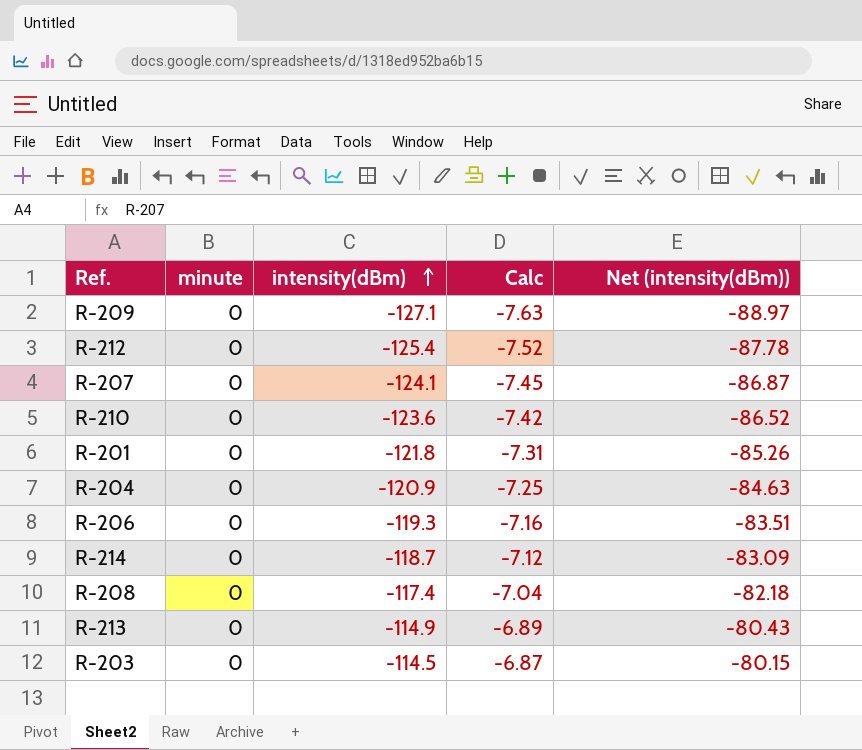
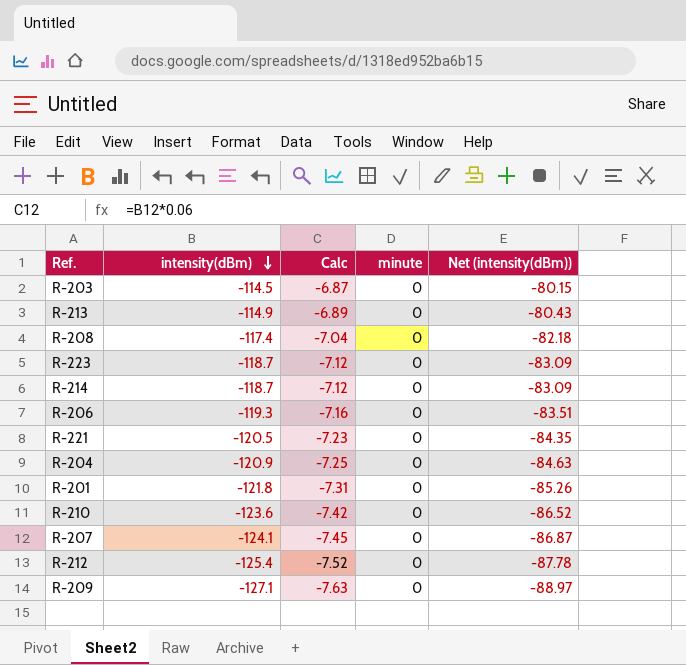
row order: intensity(dBm) ascending -> intensity(dBm) descending
column minute | position: 2 -> 4
row R-223: none -> -118.7 | -7.12 | 0 | -83.09
row R-221: none -> -120.5 | -7.23 | 0 | -84.35

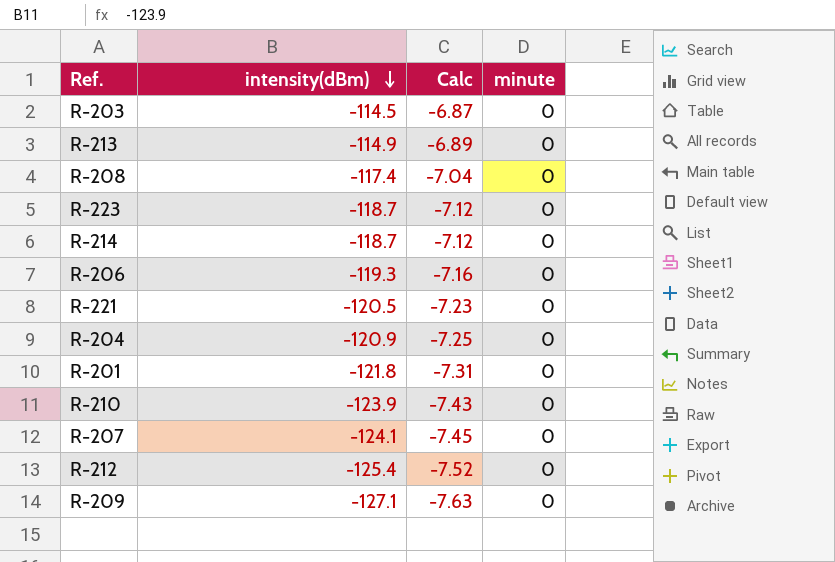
column Net (intensity(dBm)) | formula: [intensity(dBm)] * 0.7 -> none
R-210 | intensity(dBm): -123.6 -> -123.9
R-210 | Calc: -7.42 -> -7.43

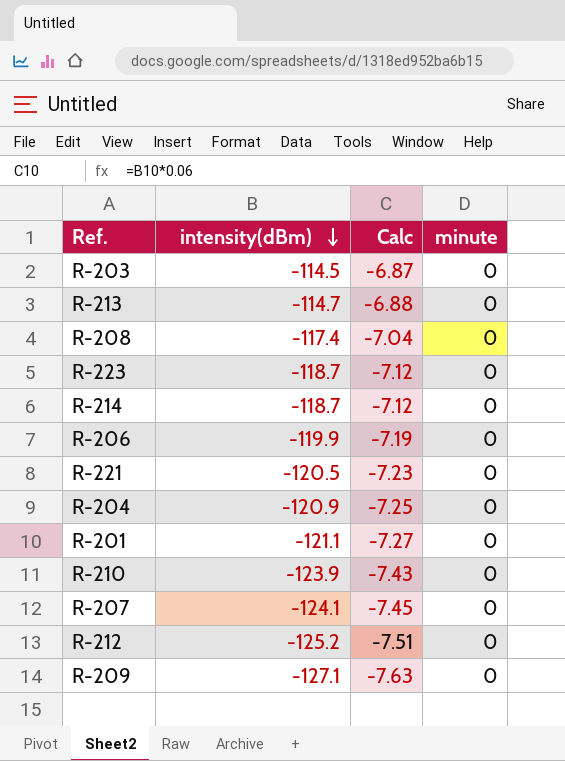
R-213 | intensity(dBm): -114.9 -> -114.7
R-213 | Calc: -6.89 -> -6.88
R-206 | intensity(dBm): -119.3 -> -119.9
R-206 | Calc: -7.16 -> -7.19
R-201 | intensity(dBm): -121.8 -> -121.1
R-201 | Calc: -7.31 -> -7.27
R-212 | intensity(dBm): -125.4 -> -125.2
R-212 | Calc: -7.52 -> -7.51

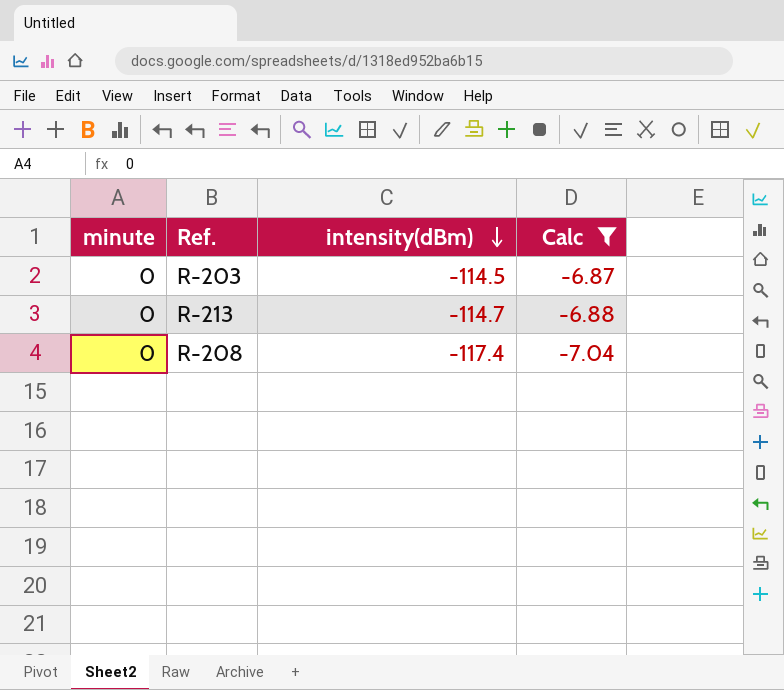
filter: none -> Calc >= -7.04
column minute | position: 4 -> 1

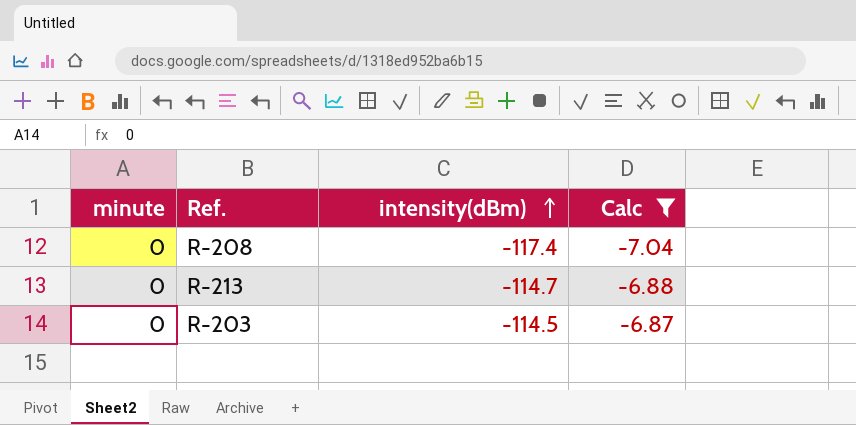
row order: intensity(dBm) descending -> intensity(dBm) ascending

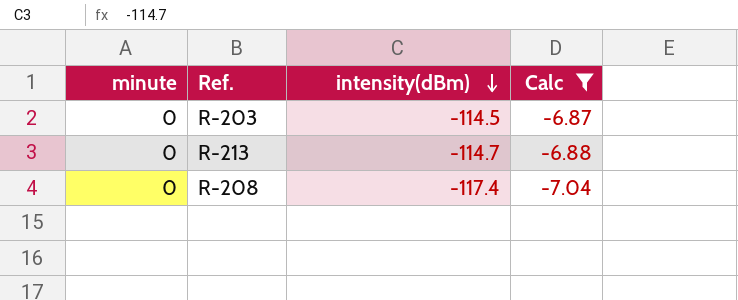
row order: intensity(dBm) ascending -> intensity(dBm) descending

